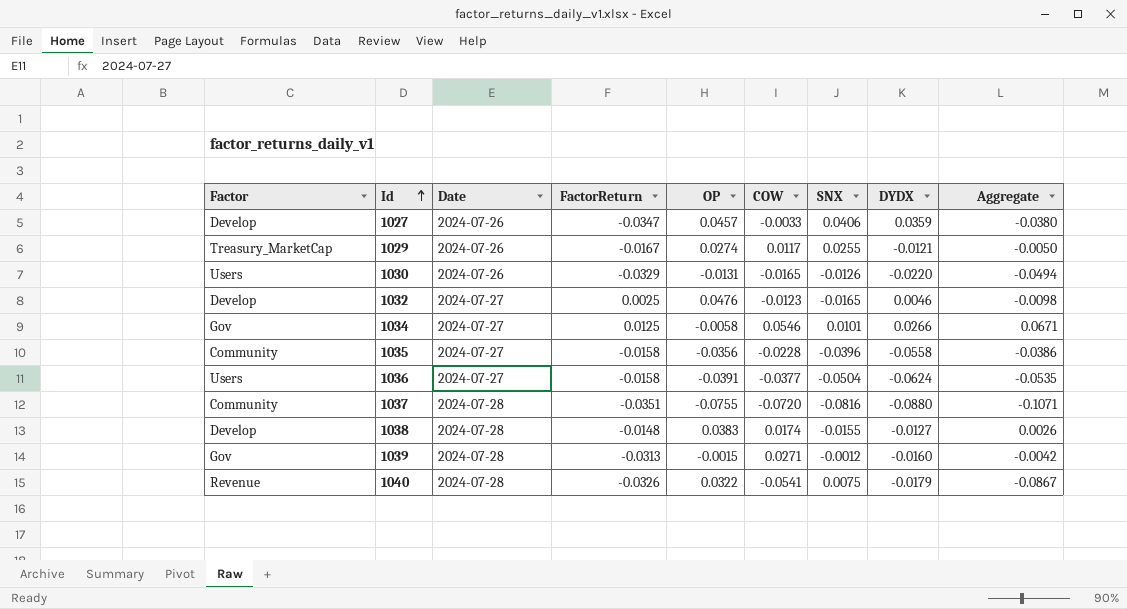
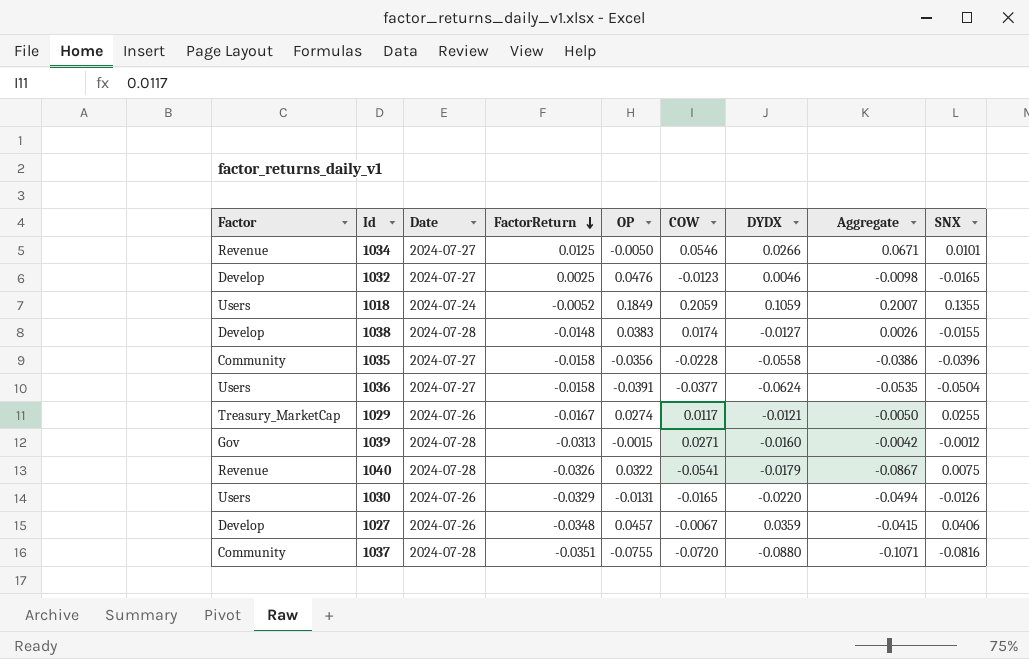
row order: Id ascending -> FactorReturn descending
column SNX | position: 7 -> 9
1034 | Factor: Gov -> Revenue
1034 | OP: -0.0058 -> -0.0050
row 1018: none -> Users | 2024-07-24 | -0.0052 | 0.1849 | 0.2059 | 0.1059 | 0.2007 | 0.1355
1027 | FactorReturn: -0.0347 -> -0.0348
1027 | COW: -0.0033 -> -0.0067
1027 | Aggregate: -0.0380 -> -0.0415

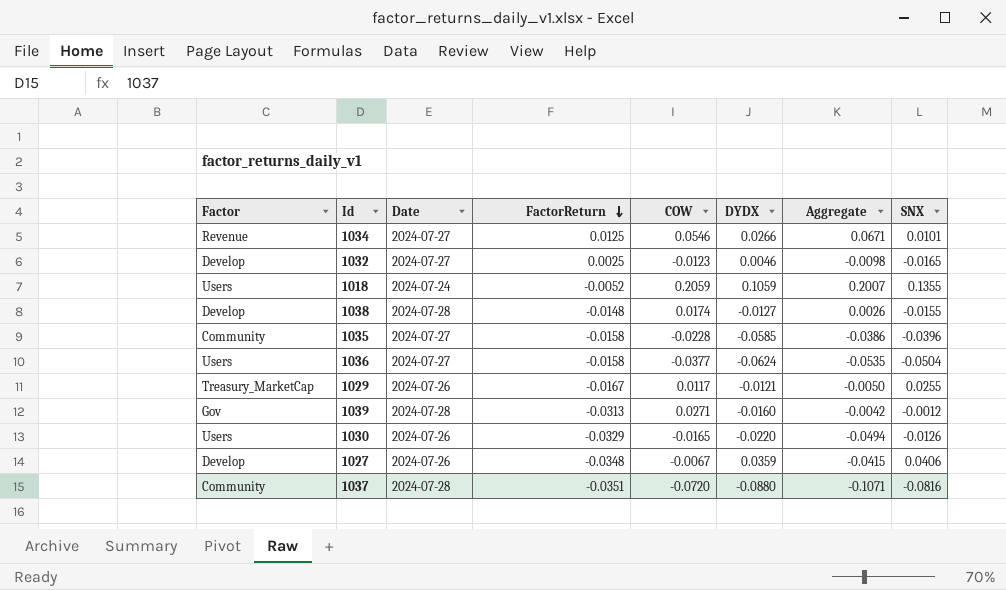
column OP | position: 5 -> none
row 1040: Revenue | 2024-07-28 | -0.0326 | 0.0322 | -0.0541 | -0.0179 | -0.0867 | 0.0075 -> none
1035 | DYDX: -0.0558 -> -0.0585

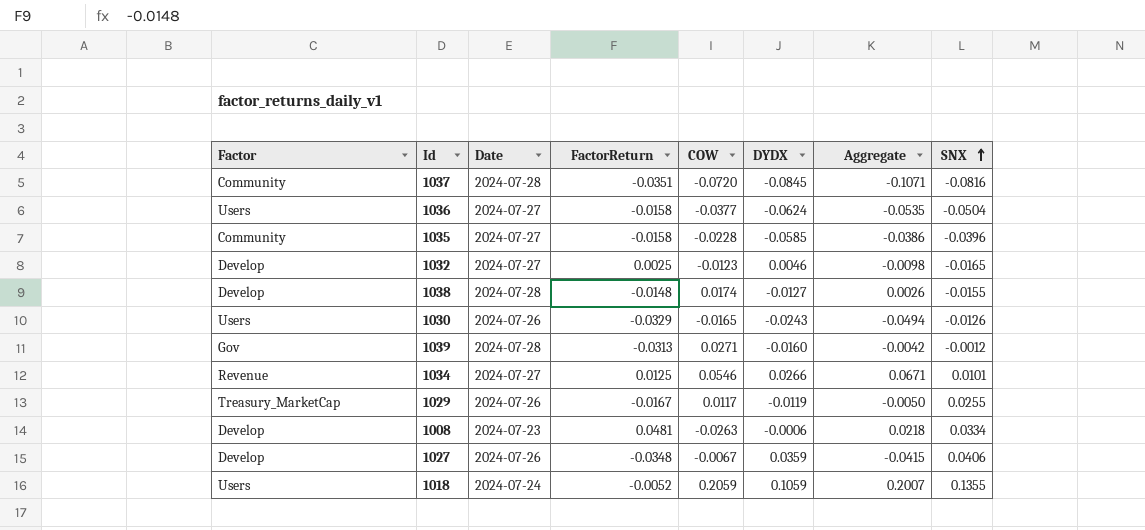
row order: FactorReturn descending -> SNX ascending
1037 | DYDX: -0.0880 -> -0.0845
1030 | DYDX: -0.0220 -> -0.0243
1029 | DYDX: -0.0121 -> -0.0119
row 1008: none -> Develop | 2024-07-23 | 0.0481 | -0.0263 | -0.0006 | 0.0218 | 0.0334

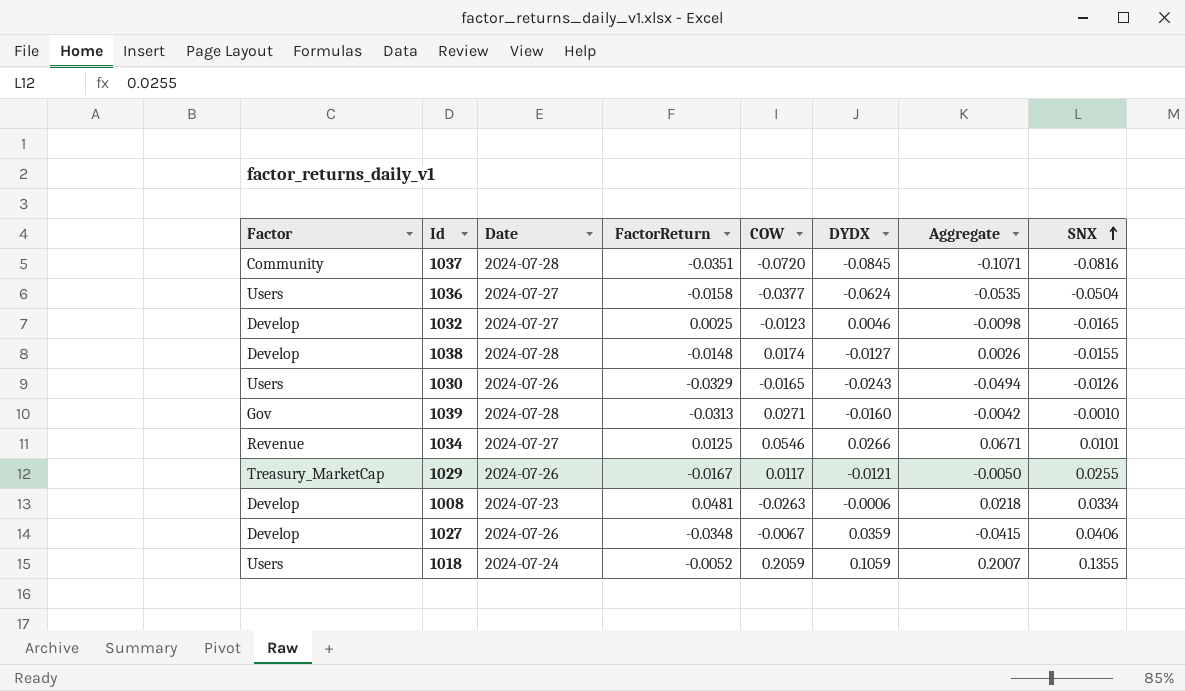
row 1035: Community | 2024-07-27 | -0.0158 | -0.0228 | -0.0585 | -0.0386 | -0.0396 -> none
1039 | SNX: -0.0012 -> -0.0010
1029 | DYDX: -0.0119 -> -0.0121

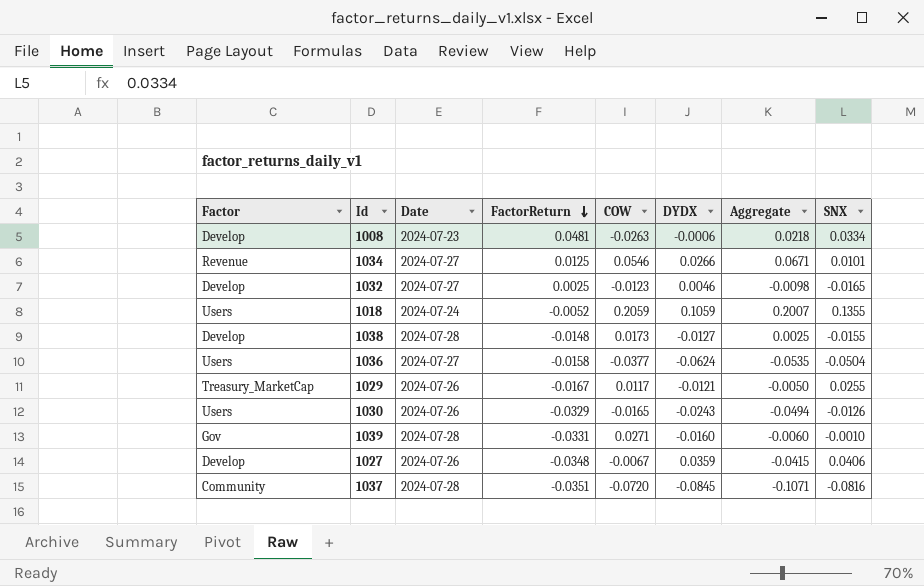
row order: SNX ascending -> FactorReturn descending
1038 | COW: 0.0174 -> 0.0173
1038 | Aggregate: 0.0026 -> 0.0025
1039 | FactorReturn: -0.0313 -> -0.0331
1039 | Aggregate: -0.0042 -> -0.0060

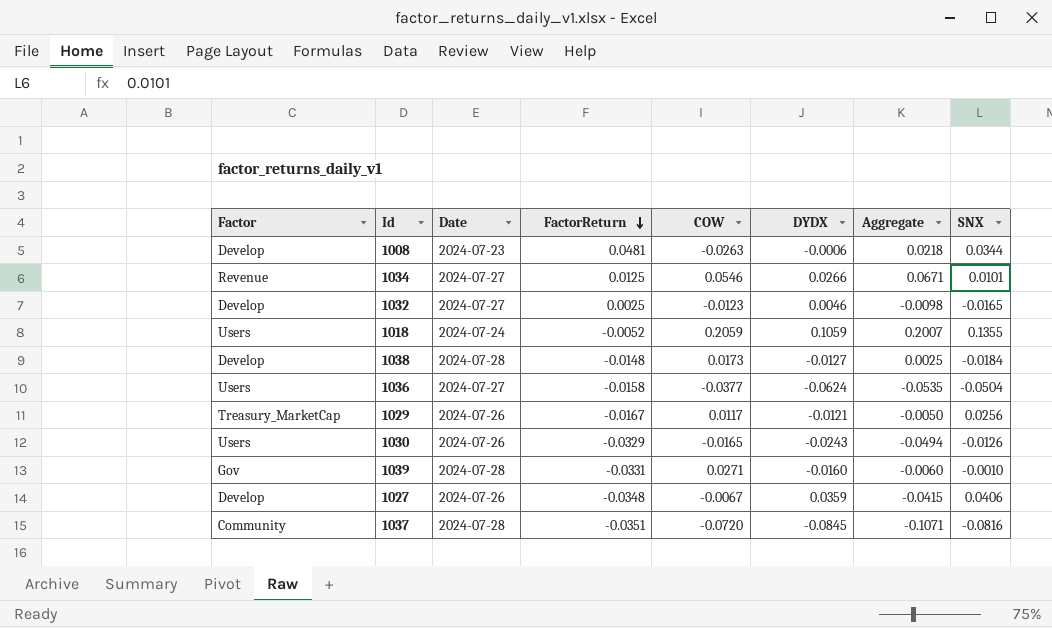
1008 | SNX: 0.0334 -> 0.0344
1038 | SNX: -0.0155 -> -0.0184
1029 | SNX: 0.0255 -> 0.0256

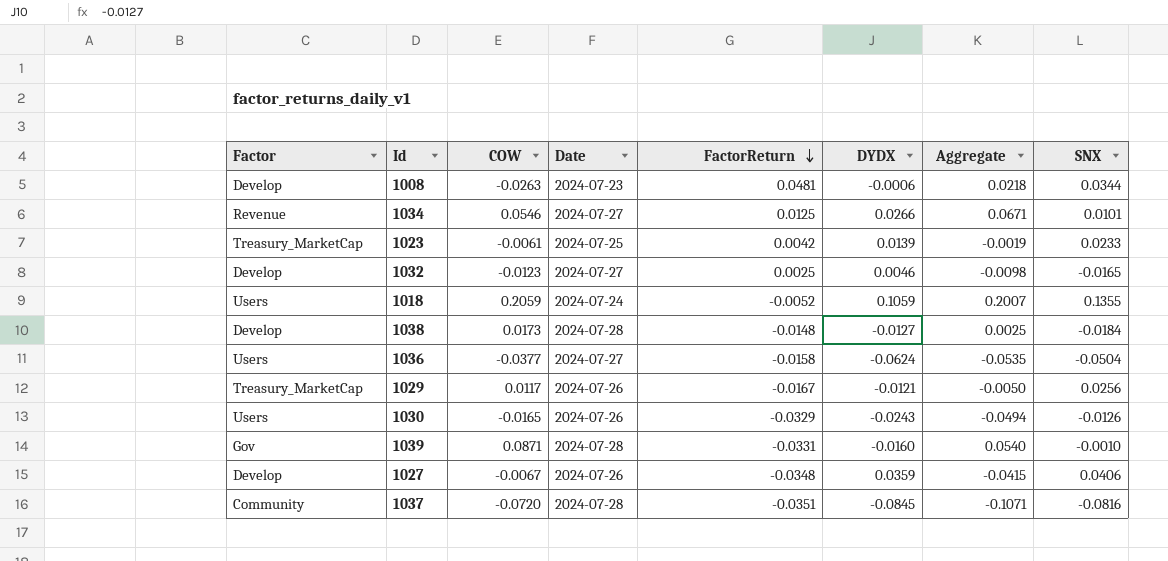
column COW | position: 5 -> 3
row 1023: none -> Treasury_MarketCap | -0.0061 | 2024-07-25 | 0.0042 | 0.0139 | -0.0019 | 0.0233
1039 | COW: 0.0271 -> 0.0871
1039 | Aggregate: -0.0060 -> 0.0540

